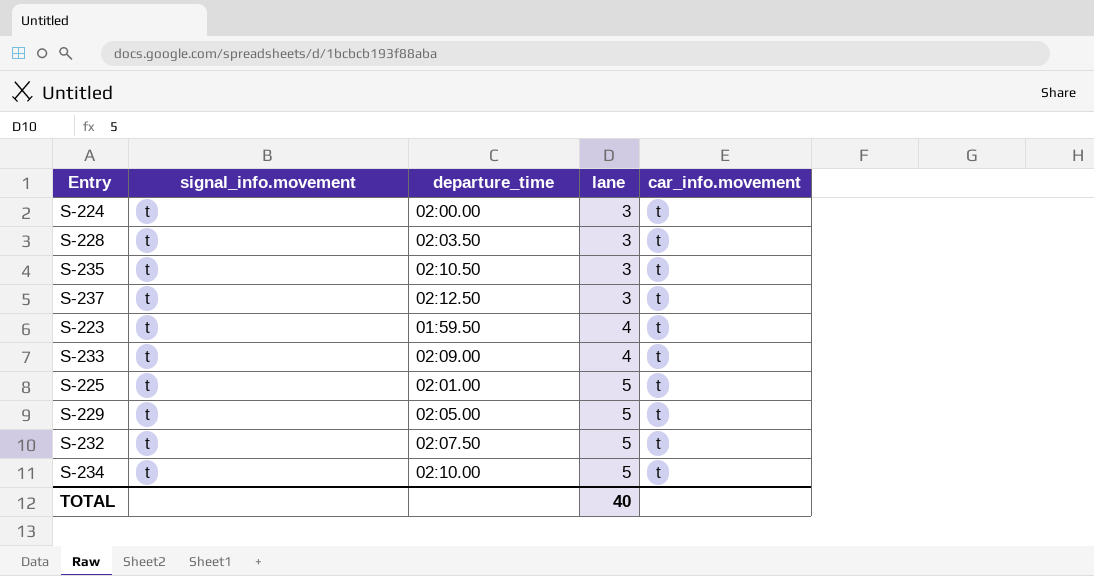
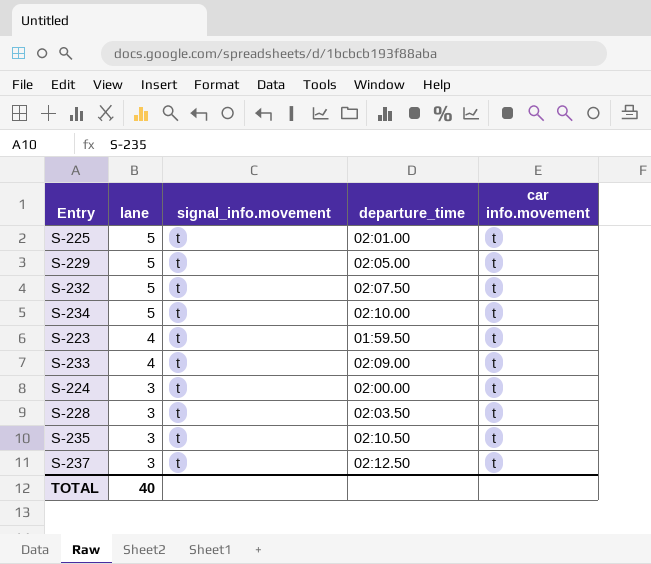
row order: lane ascending -> lane descending
column lane | position: 4 -> 2
column name: car_info.movement -> car info.movement

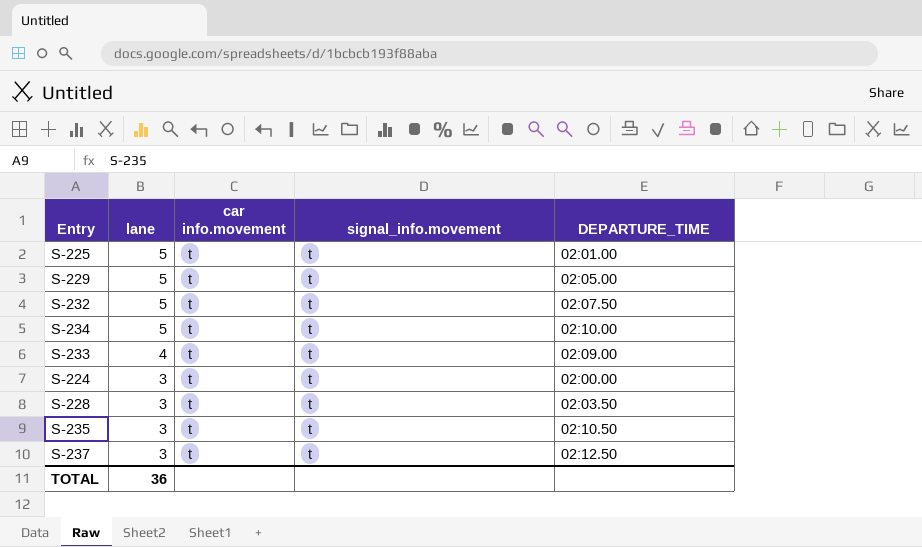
column car info.movement | position: 5 -> 3
column name: departure_time -> DEPARTURE_TIME
row S-223: 4 | t | 01:59.50 | t -> none
TOTAL | lane: 40 -> 36

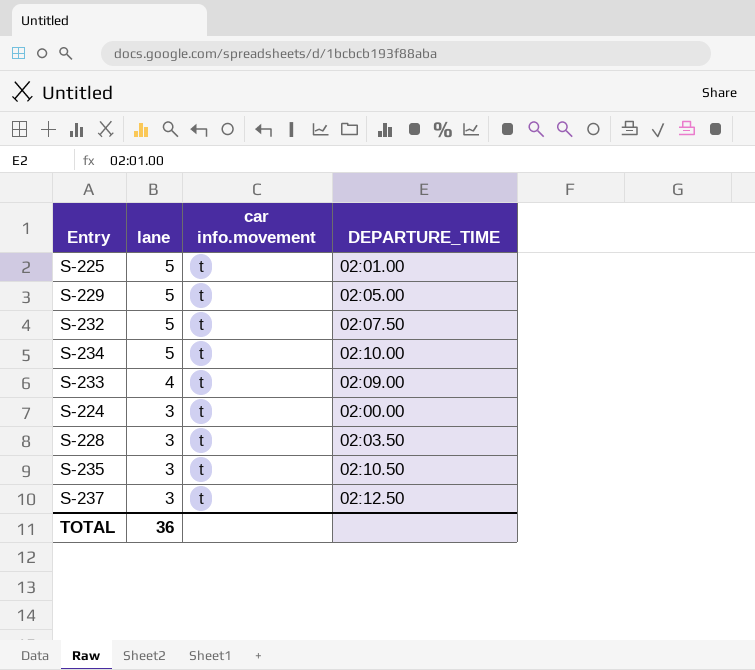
column signal_info.movement | position: 4 -> none

